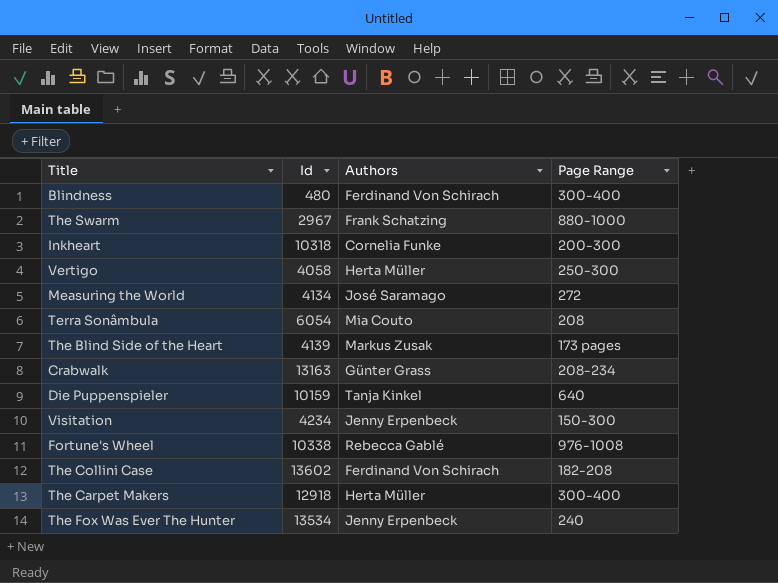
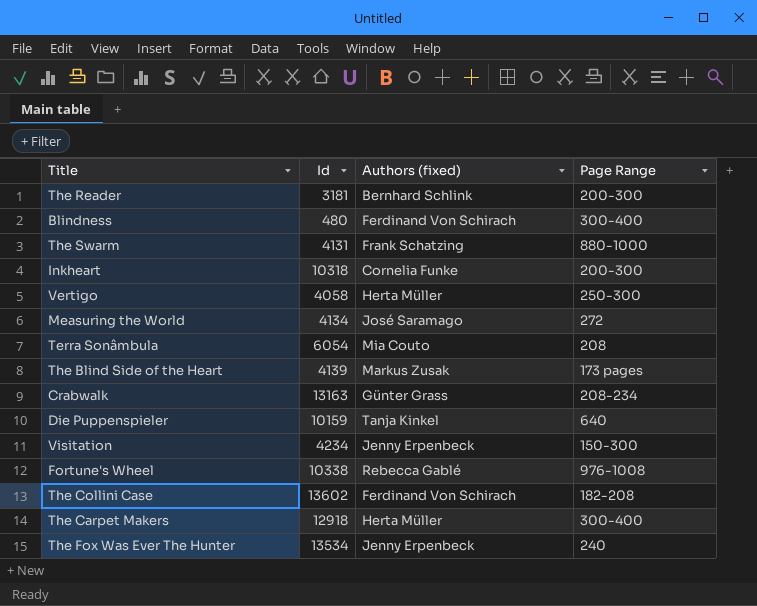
column name: Authors -> Authors (fixed)
row The Reader: none -> 3181 | Bernhard Schlink | 200-300
The Swarm | Id: 2967 -> 4131

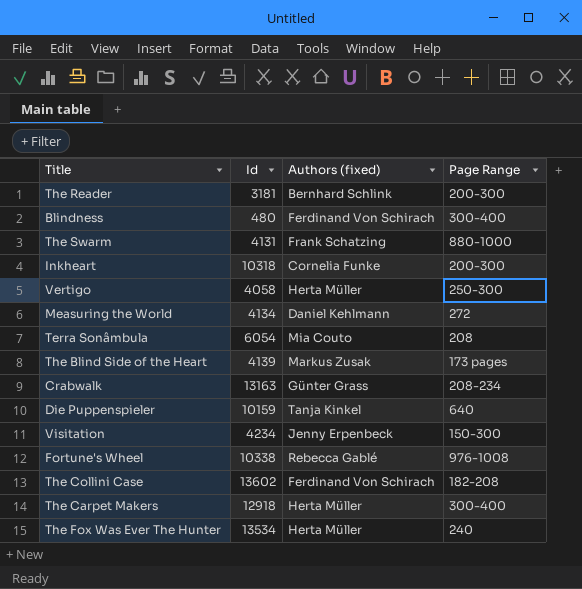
Measuring the World | Authors (fixed): José Saramago -> Daniel Kehlmann
The Fox Was Ever The Hunter | Authors (fixed): Jenny Erpenbeck -> Herta Müller

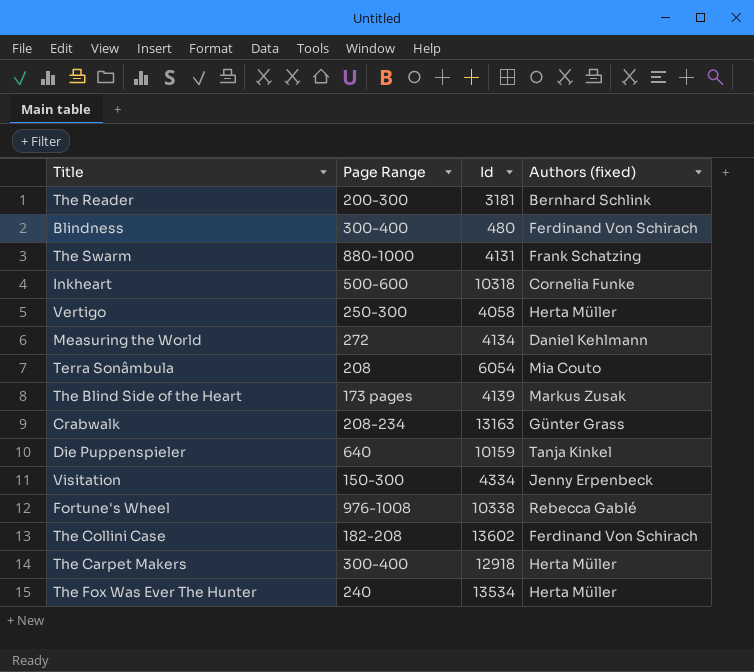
column Page Range | position: 4 -> 2
Inkheart | Page Range: 200-300 -> 500-600
Visitation | Id: 4234 -> 4334

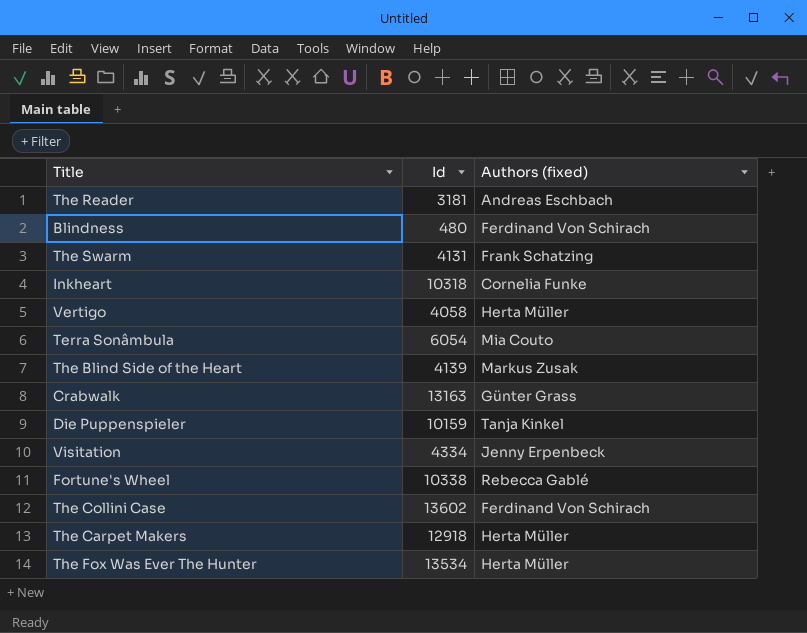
column Page Range | position: 2 -> none
row Measuring the World: 272 | 4134 | Daniel Kehlmann -> none
The Reader | Authors (fixed): Bernhard Schlink -> Andreas Eschbach

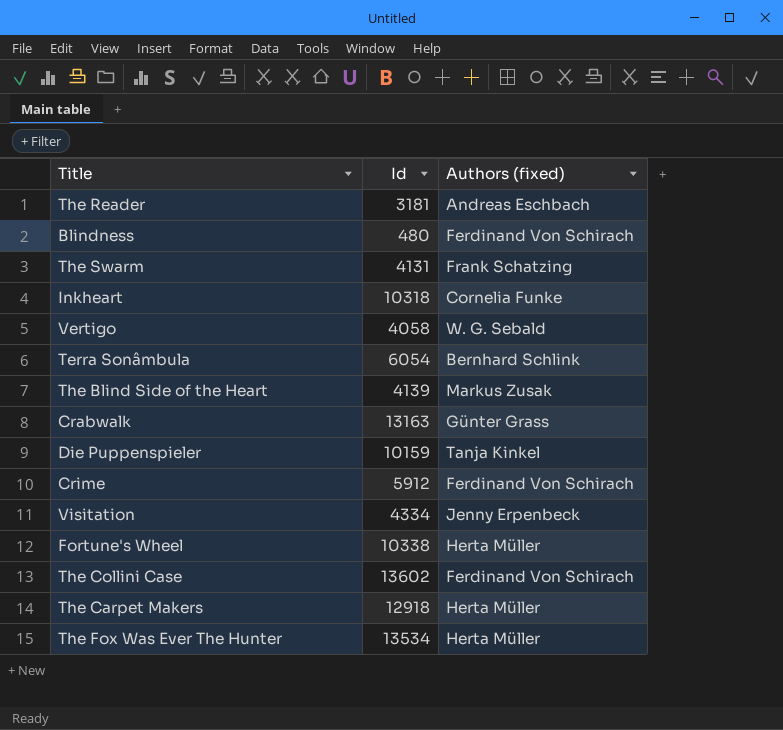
Vertigo | Authors (fixed): Herta Müller -> W. G. Sebald
Terra Sonâmbula | Authors (fixed): Mia Couto -> Bernhard Schlink
row Crime: none -> 5912 | Ferdinand Von Schirach
Fortune's Wheel | Authors (fixed): Rebecca Gablé -> Herta Müller

